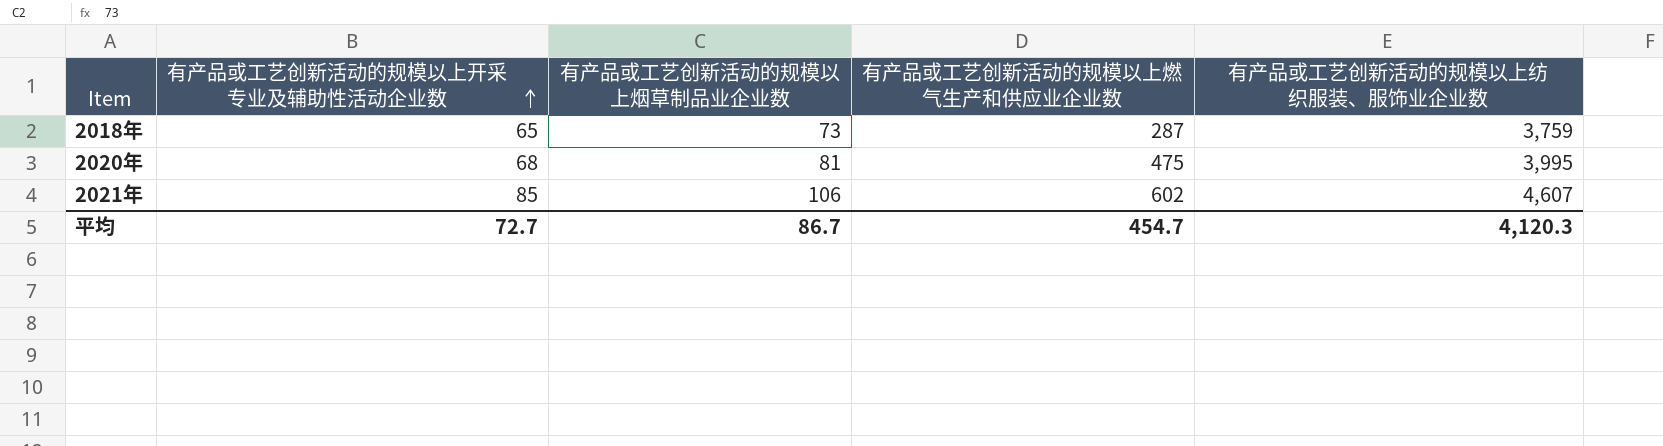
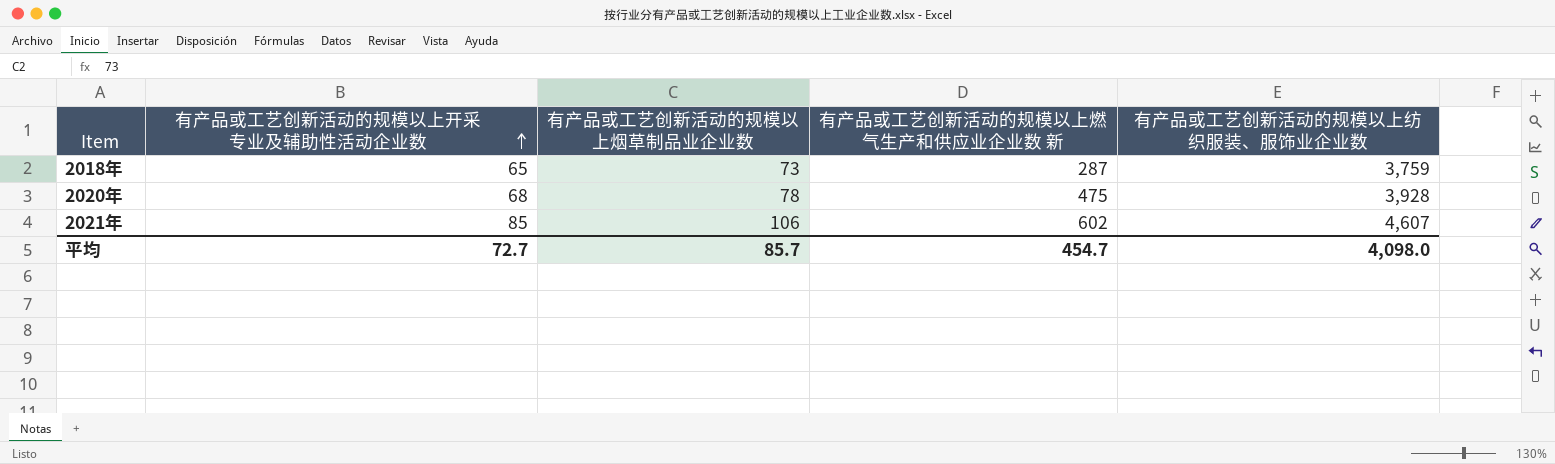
column name: 有产品或工艺创新活动的规模以上燃气生产和供应业企业数 -> 有产品或工艺创新活动的规模以上燃气生产和供应业企业数 新
2020年 | 有产品或工艺创新活动的规模以上烟草制品业企业数: 81 -> 78
2020年 | 有产品或工艺创新活动的规模以上纺织服装、服饰业企业数: 3,995 -> 3,928
平均 | 有产品或工艺创新活动的规模以上烟草制品业企业数: 86.7 -> 85.7
平均 | 有产品或工艺创新活动的规模以上纺织服装、服饰业企业数: 4,120.3 -> 4,098.0

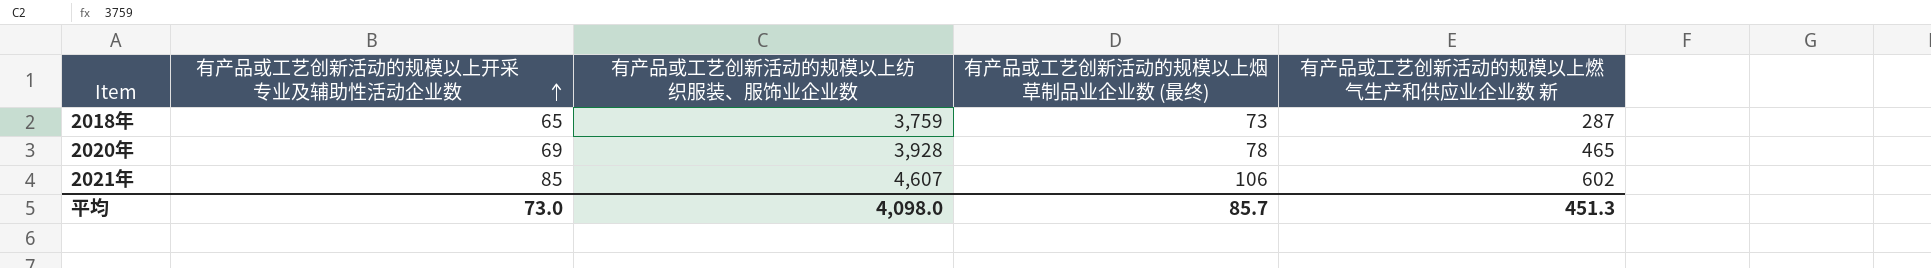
column 有产品或工艺创新活动的规模以上纺织服装、服饰业企业数 | position: 5 -> 3
column name: 有产品或工艺创新活动的规模以上烟草制品业企业数 -> 有产品或工艺创新活动的规模以上烟草制品业企业数 (最终)
2020年 | 有产品或工艺创新活动的规模以上开采专业及辅助性活动企业数: 68 -> 69
2020年 | 有产品或工艺创新活动的规模以上燃气生产和供应业企业数 新: 475 -> 465
平均 | 有产品或工艺创新活动的规模以上开采专业及辅助性活动企业数: 72.7 -> 73.0
平均 | 有产品或工艺创新活动的规模以上燃气生产和供应业企业数 新: 454.7 -> 451.3

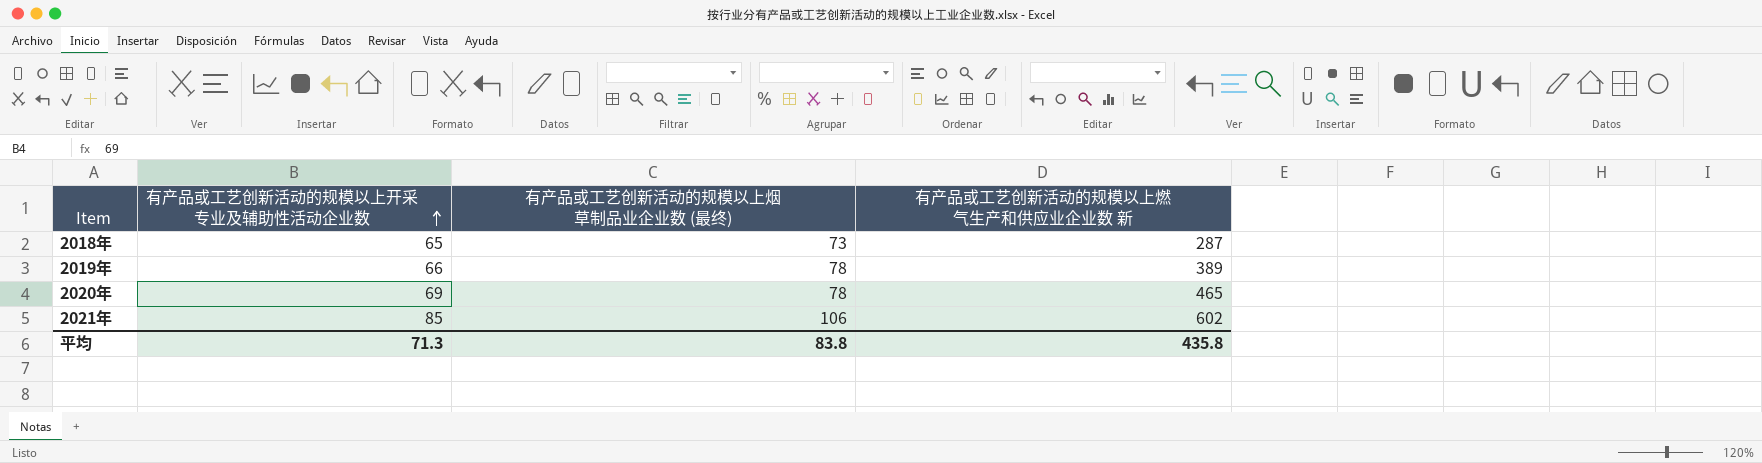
column 有产品或工艺创新活动的规模以上纺织服装、服饰业企业数 | position: 3 -> none
row 2019年: none -> 66 | 78 | 389
平均 | 有产品或工艺创新活动的规模以上开采专业及辅助性活动企业数: 73.0 -> 71.3
平均 | 有产品或工艺创新活动的规模以上烟草制品业企业数 (最终): 85.7 -> 83.8
平均 | 有产品或工艺创新活动的规模以上燃气生产和供应业企业数 新: 451.3 -> 435.8

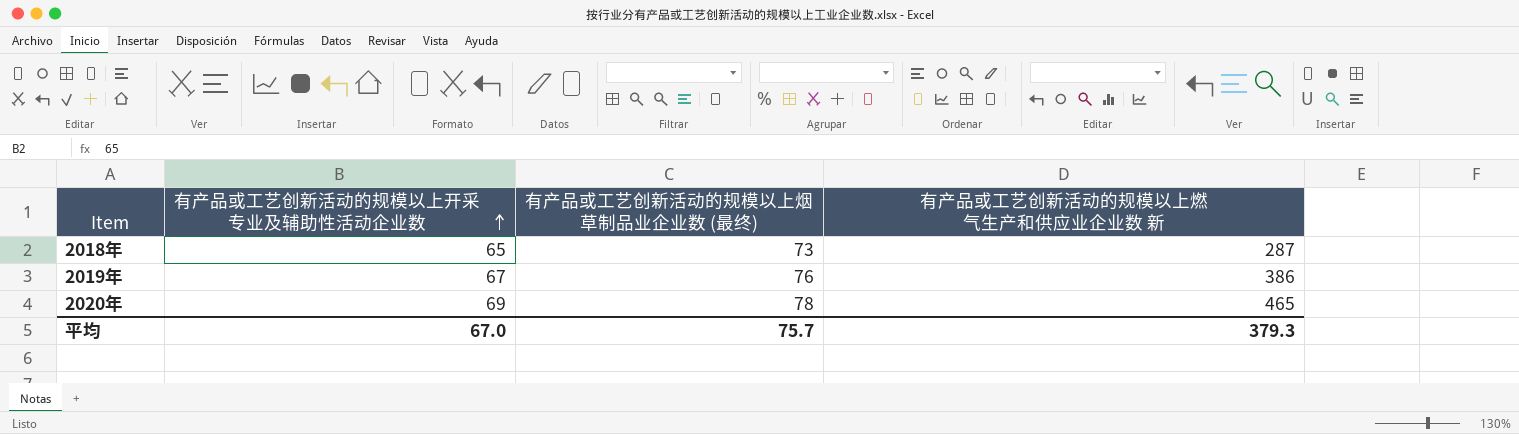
row 2021年: 85 | 106 | 602 -> none
2019年 | 有产品或工艺创新活动的规模以上开采专业及辅助性活动企业数: 66 -> 67
2019年 | 有产品或工艺创新活动的规模以上烟草制品业企业数 (最终): 78 -> 76
2019年 | 有产品或工艺创新活动的规模以上燃气生产和供应业企业数 新: 389 -> 386
平均 | 有产品或工艺创新活动的规模以上开采专业及辅助性活动企业数: 71.3 -> 67.0
平均 | 有产品或工艺创新活动的规模以上烟草制品业企业数 (最终): 83.8 -> 75.7
平均 | 有产品或工艺创新活动的规模以上燃气生产和供应业企业数 新: 435.8 -> 379.3

